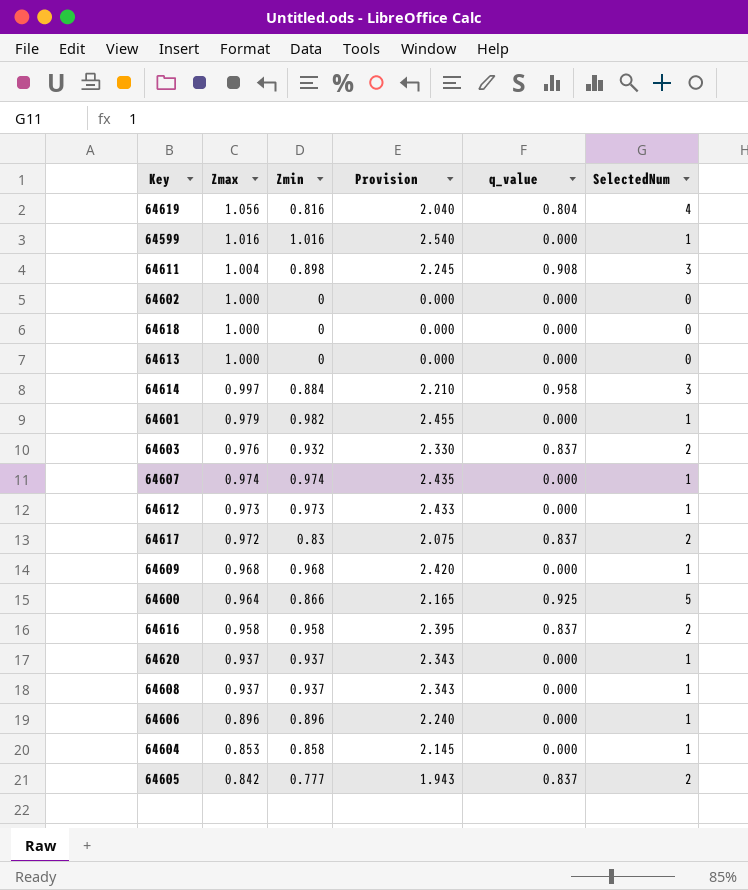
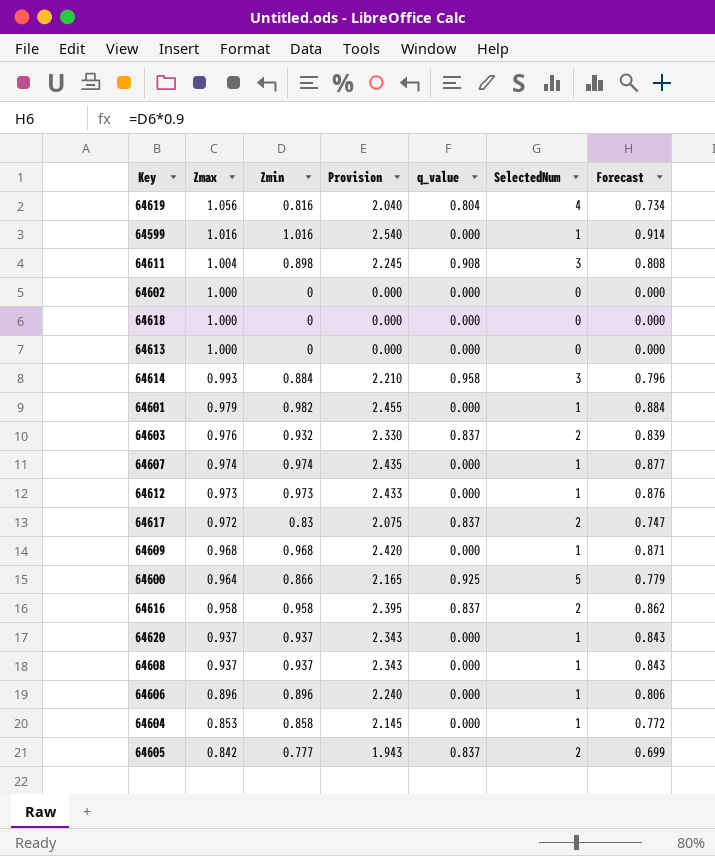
column Forecast | formula: none -> [Zmin] * 0.9
64614 | Zmax: 0.997 -> 0.993

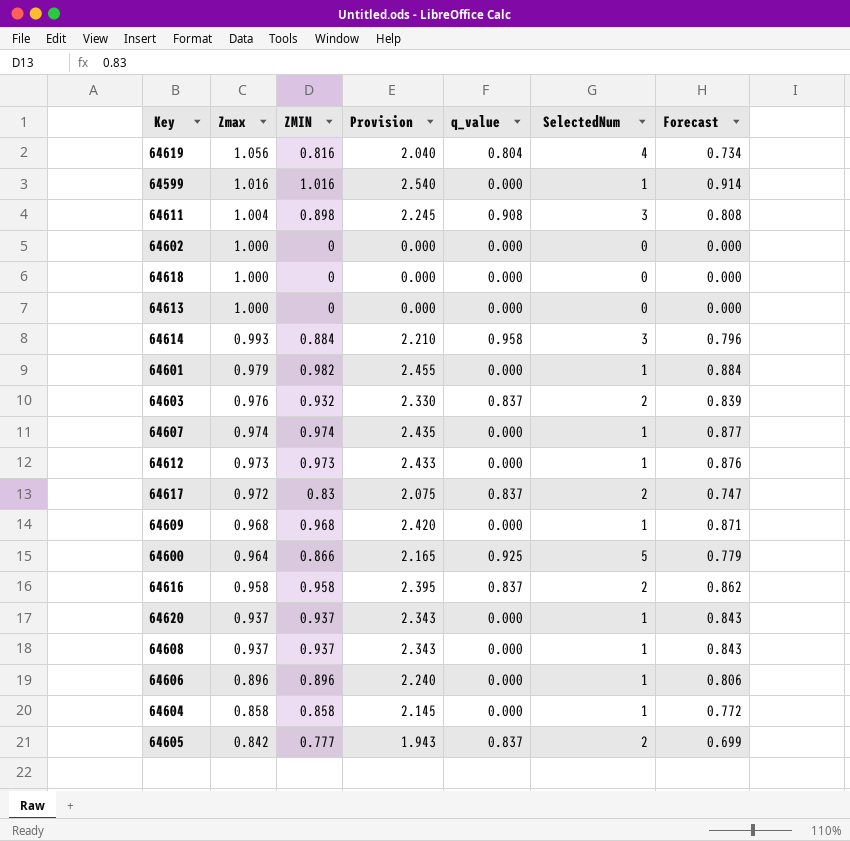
column name: Zmin -> ZMIN
64604 | Zmax: 0.853 -> 0.858

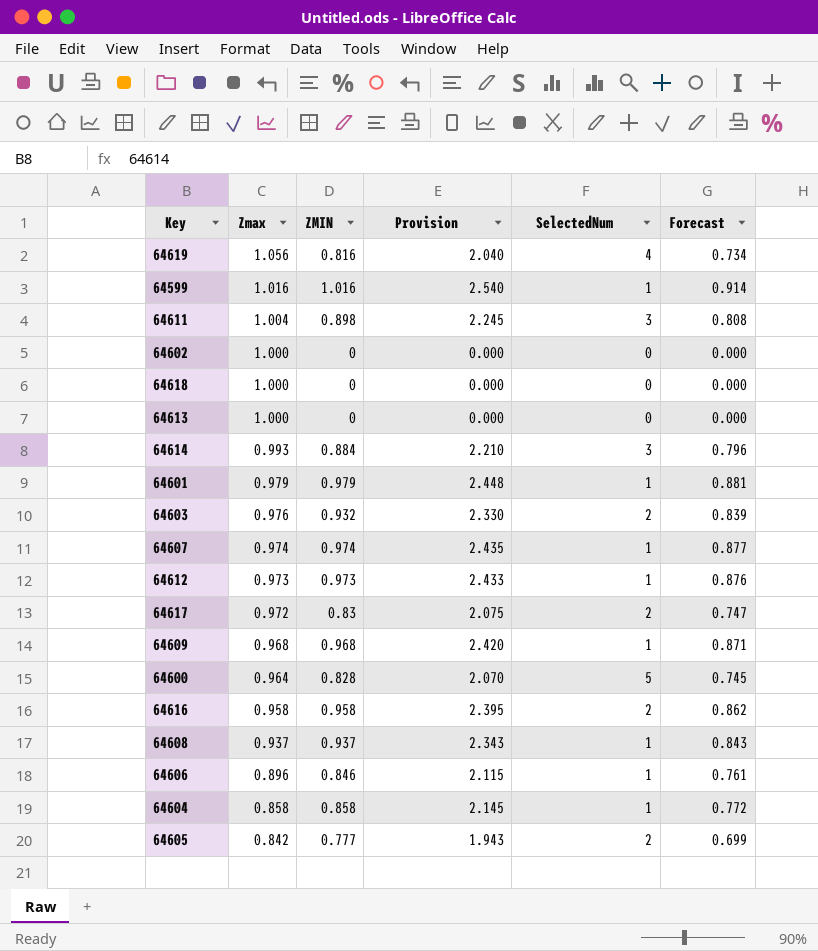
column q_value | position: 5 -> none
row 64620: 0.937 | 0.937 | 2.343 | 0.000 | 1 | 0.843 -> none
64601 | ZMIN: 0.982 -> 0.979
64601 | Provision: 2.455 -> 2.448
64601 | Forecast: 0.884 -> 0.881
64600 | ZMIN: 0.866 -> 0.828
64600 | Provision: 2.165 -> 2.070
64600 | Forecast: 0.779 -> 0.745
64606 | ZMIN: 0.896 -> 0.846
64606 | Provision: 2.240 -> 2.115
64606 | Forecast: 0.806 -> 0.761

